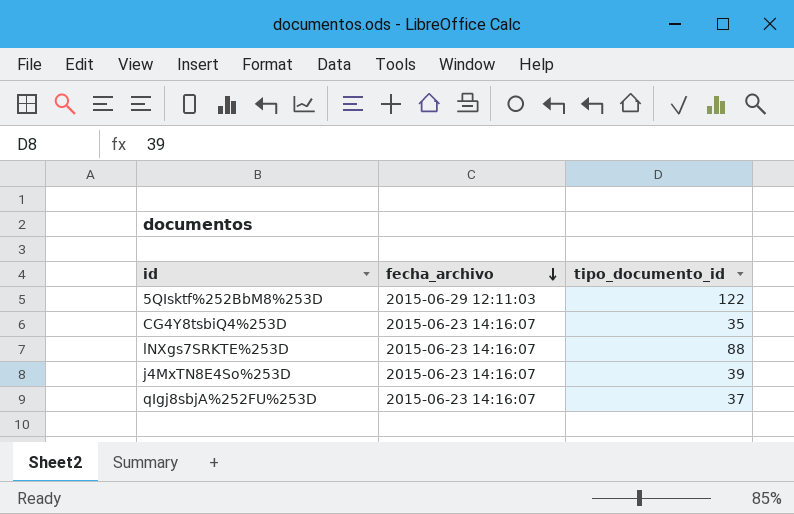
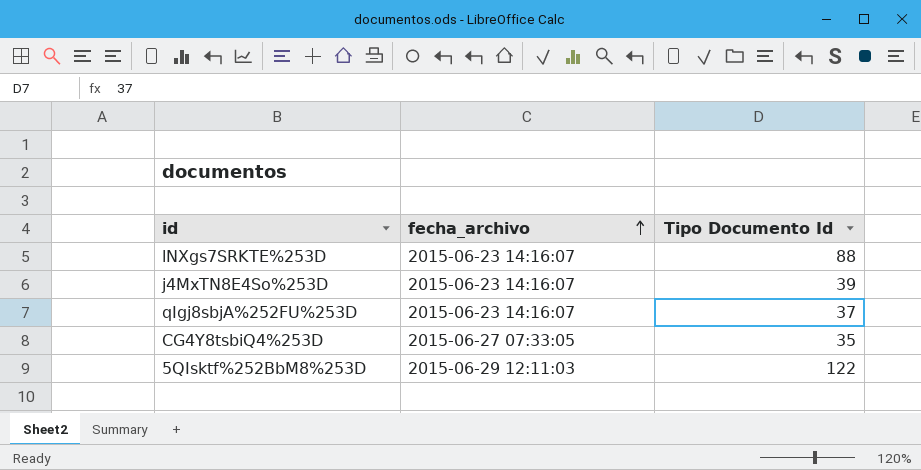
row order: fecha_archivo descending -> fecha_archivo ascending
column name: tipo_documento_id -> Tipo Documento Id
CG4Y8tsbiQ4%253D | fecha_archivo: 2015-06-23 14:16:07 -> 2015-06-27 07:33:05

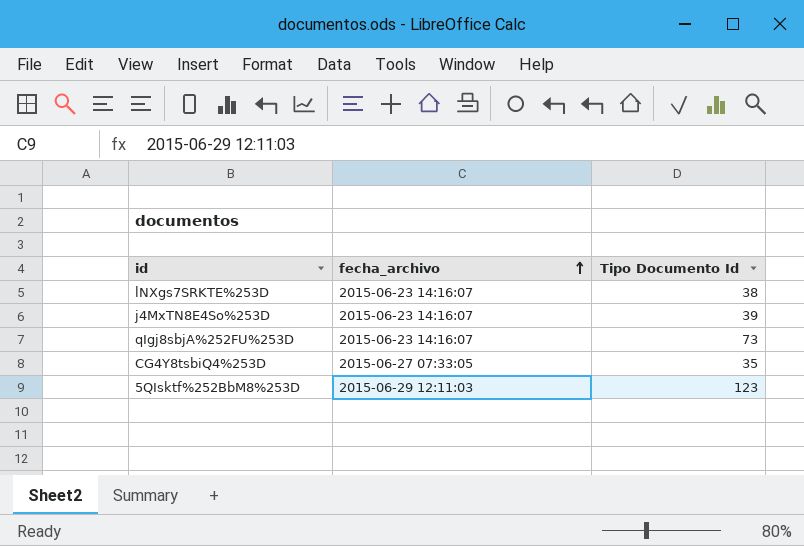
lNXgs7SRKTE%253D | Tipo Documento Id: 88 -> 38
qIgj8sbjA%252FU%253D | Tipo Documento Id: 37 -> 73
5QIsktf%252BbM8%253D | Tipo Documento Id: 122 -> 123

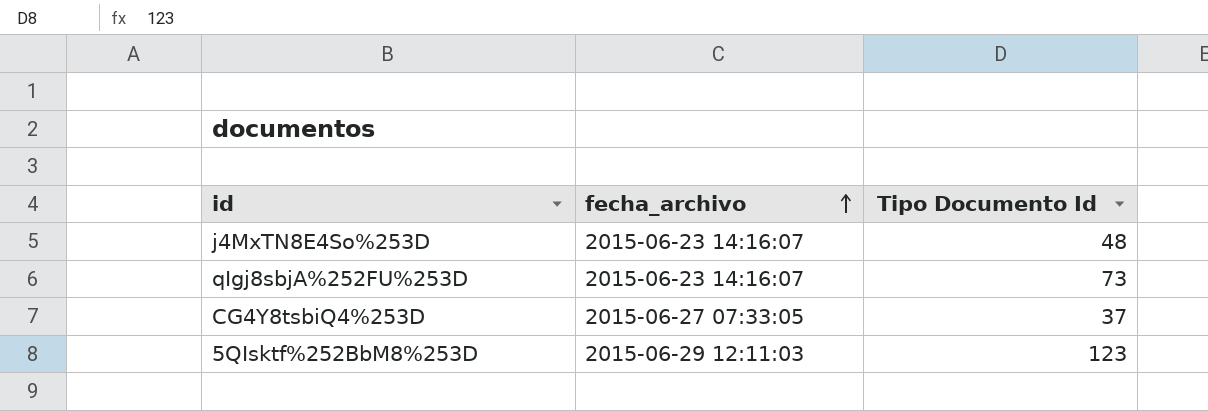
row lNXgs7SRKTE%253D: 2015-06-23 14:16:07 | 38 -> none
j4MxTN8E4So%253D | Tipo Documento Id: 39 -> 48
CG4Y8tsbiQ4%253D | Tipo Documento Id: 35 -> 37

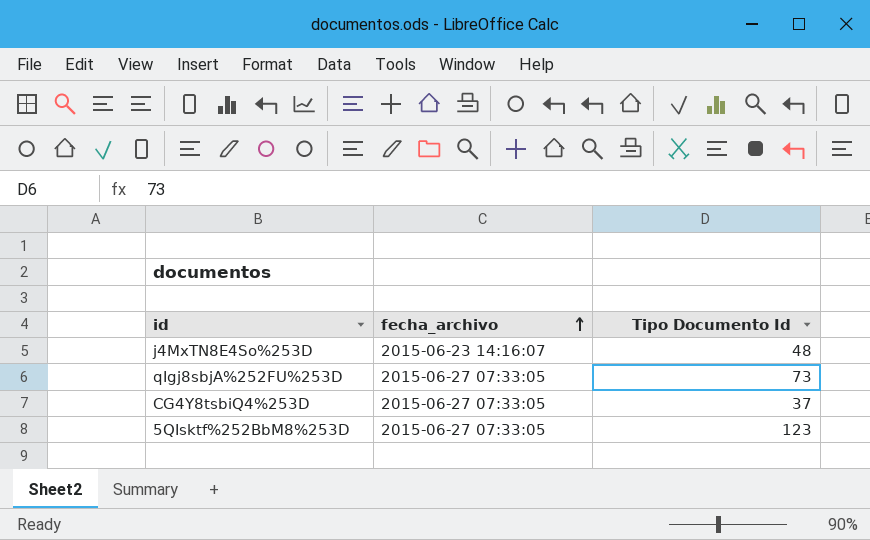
qIgj8sbjA%252FU%253D | fecha_archivo: 2015-06-23 14:16:07 -> 2015-06-27 07:33:05
5QIsktf%252BbM8%253D | fecha_archivo: 2015-06-29 12:11:03 -> 2015-06-27 07:33:05

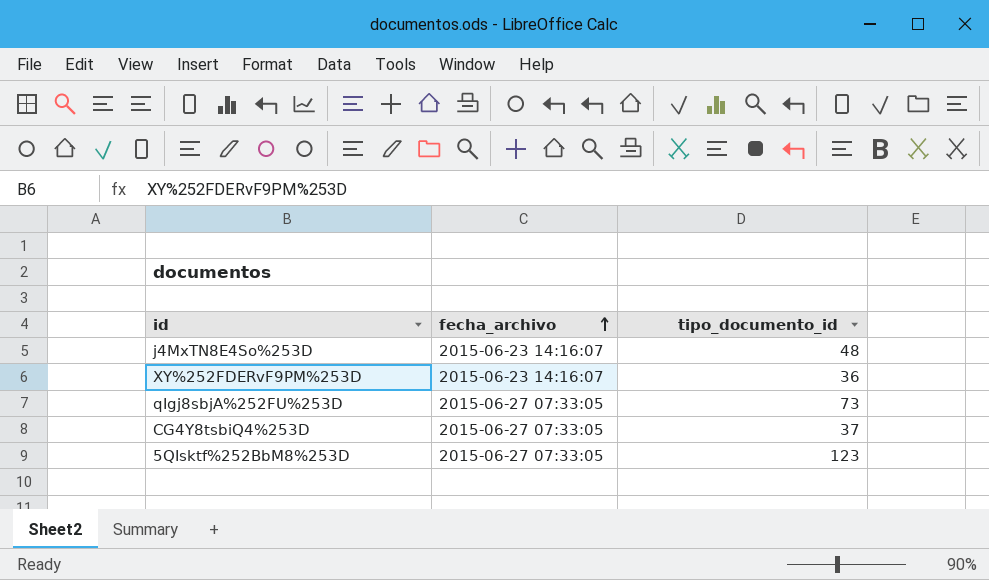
column name: Tipo Documento Id -> tipo_documento_id
row XY%252FDERvF9PM%253D: none -> 2015-06-23 14:16:07 | 36

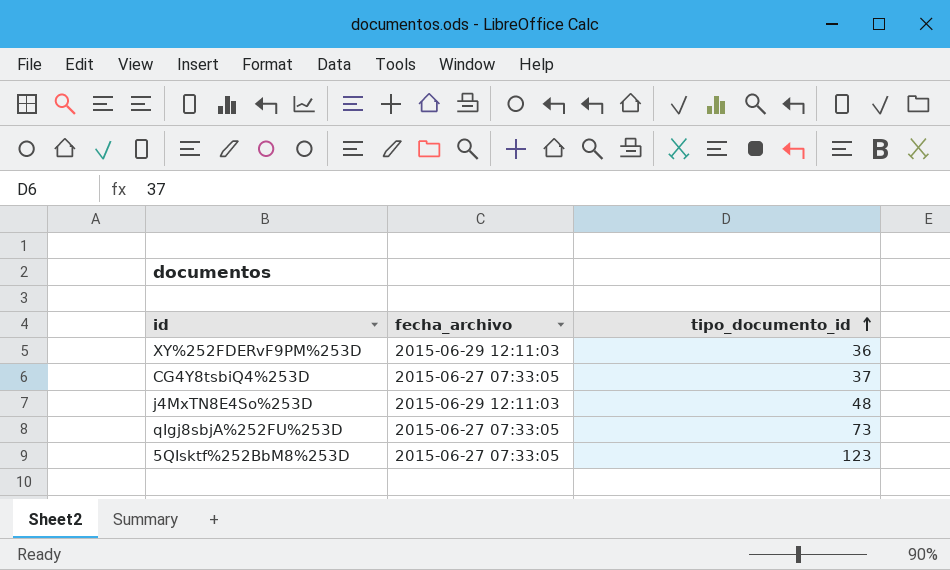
row order: fecha_archivo ascending -> tipo_documento_id ascending
XY%252FDERvF9PM%253D | fecha_archivo: 2015-06-23 14:16:07 -> 2015-06-29 12:11:03
j4MxTN8E4So%253D | fecha_archivo: 2015-06-23 14:16:07 -> 2015-06-29 12:11:03

